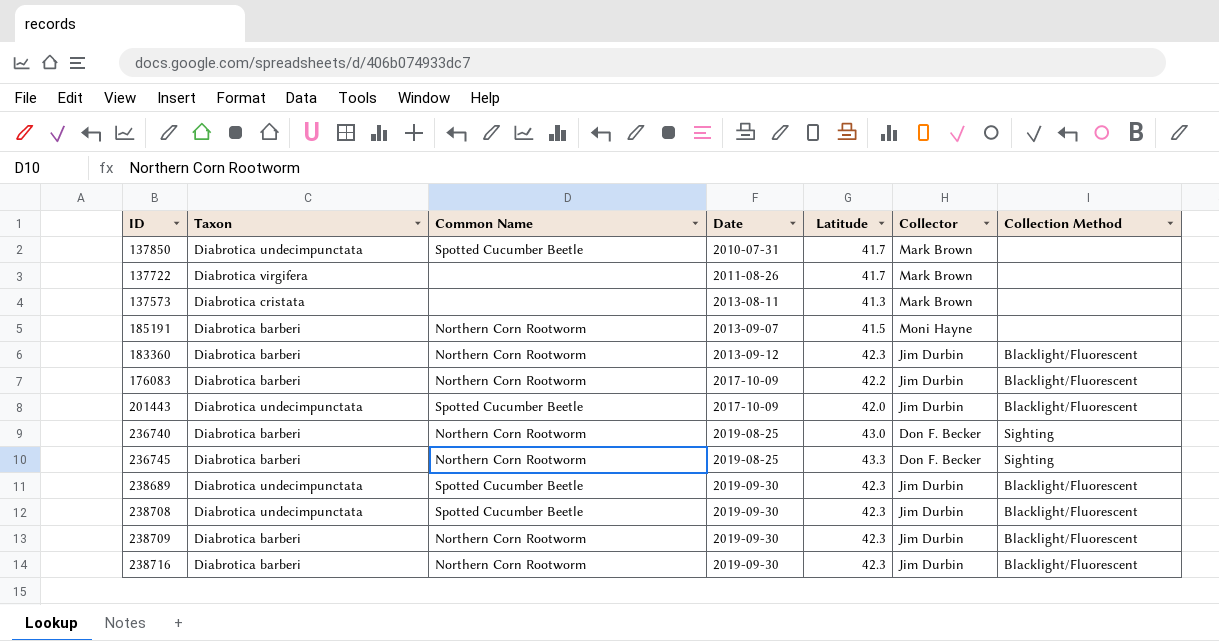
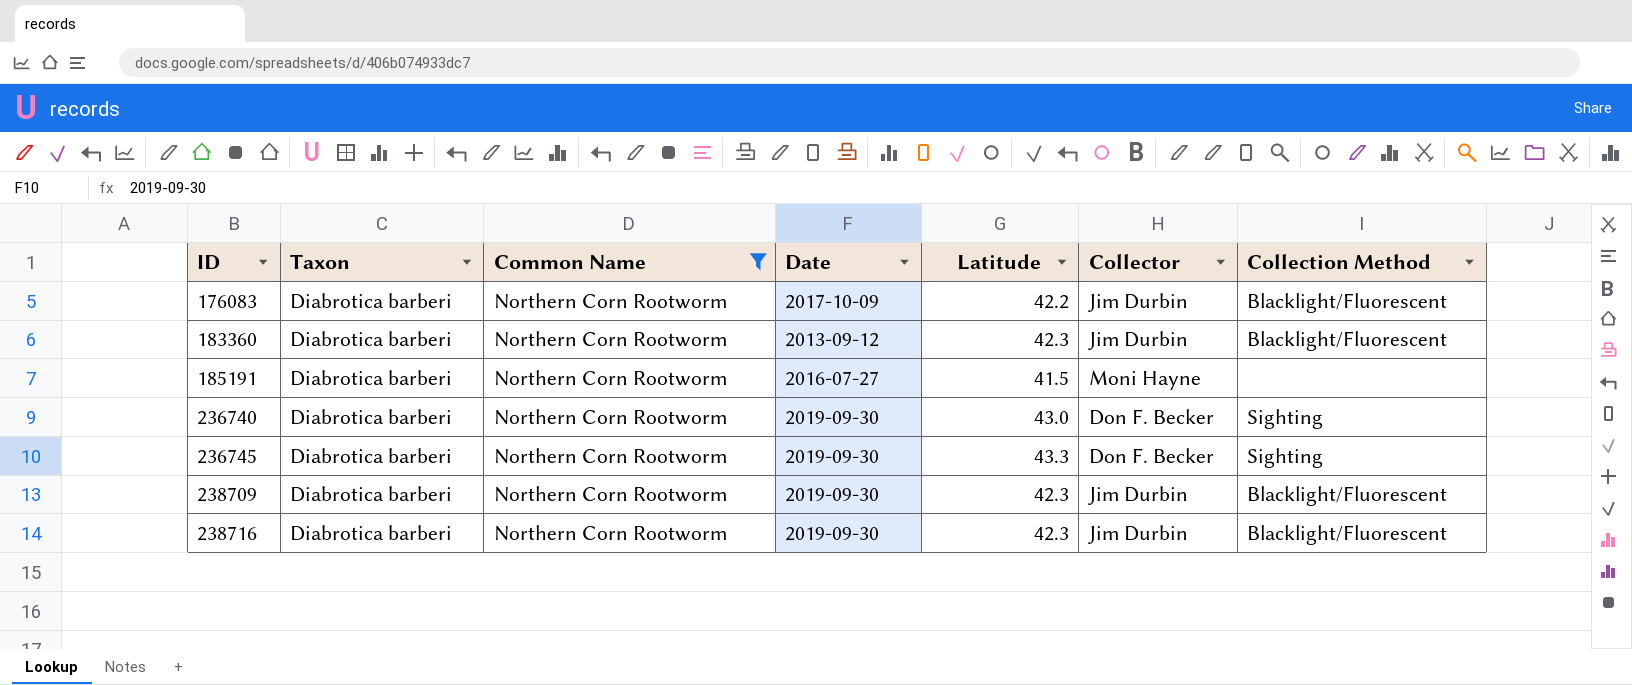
filter: none -> Common Name = Northern Corn Rootworm
row order: Date ascending -> ID ascending
185191 | Date: 2013-09-07 -> 2016-07-27
236740 | Date: 2019-08-25 -> 2019-09-30
236745 | Date: 2019-08-25 -> 2019-09-30

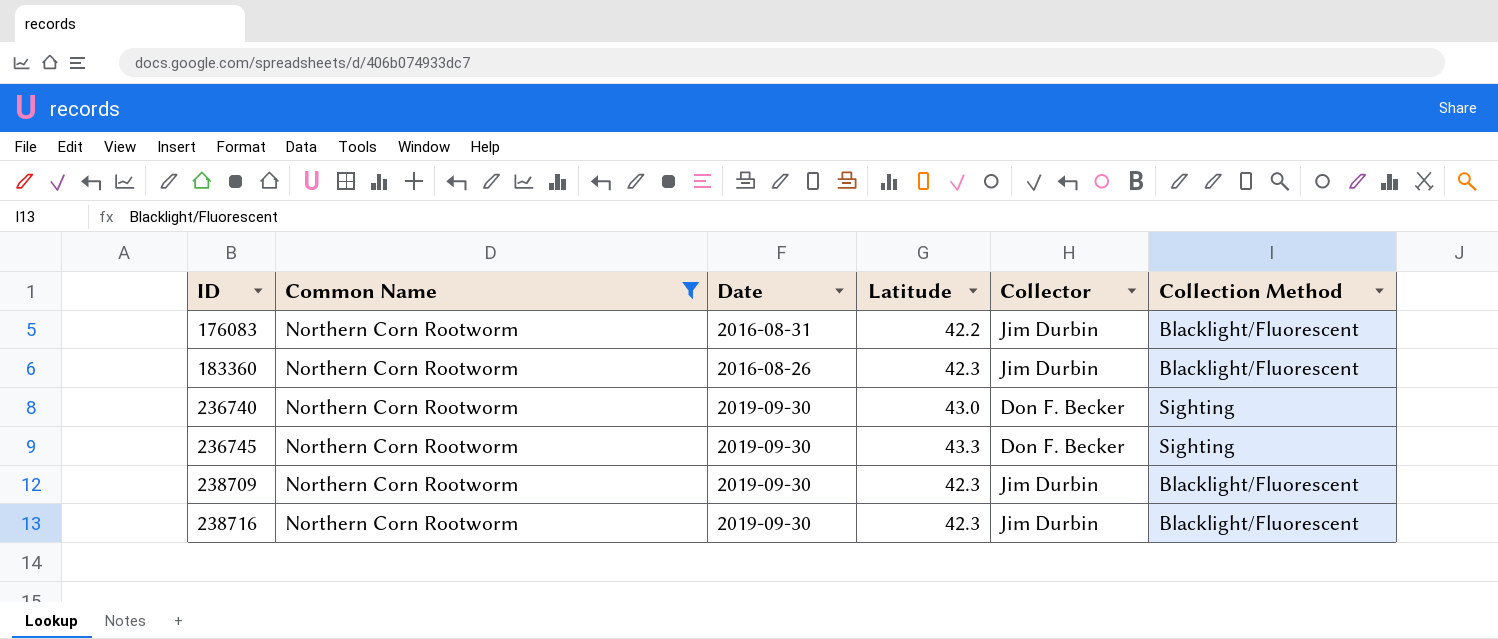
column Taxon | position: 2 -> none
row 185191: Diabrotica barberi | Northern Corn Rootworm | 2016-07-27 | 41.5 | Moni Hayne | none -> none
176083 | Date: 2017-10-09 -> 2016-08-31
183360 | Date: 2013-09-12 -> 2016-08-26

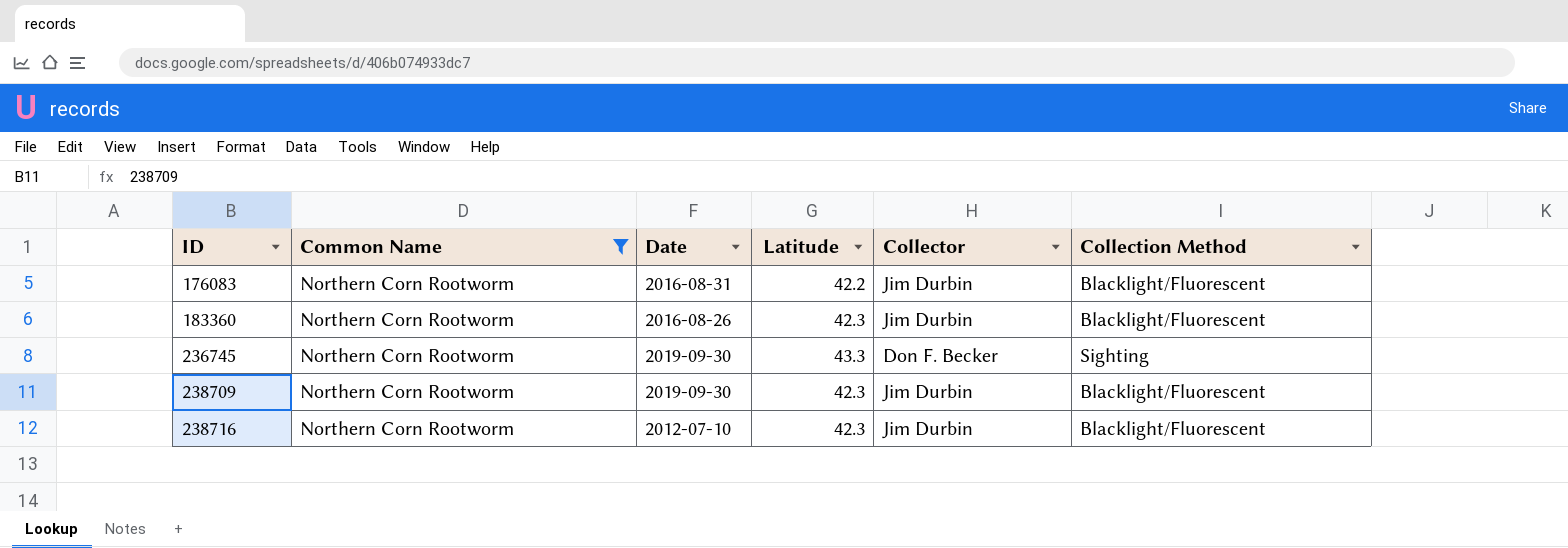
row 236740: Northern Corn Rootworm | 2019-09-30 | 43.0 | Don F. Becker | Sighting -> none
238716 | Date: 2019-09-30 -> 2012-07-10

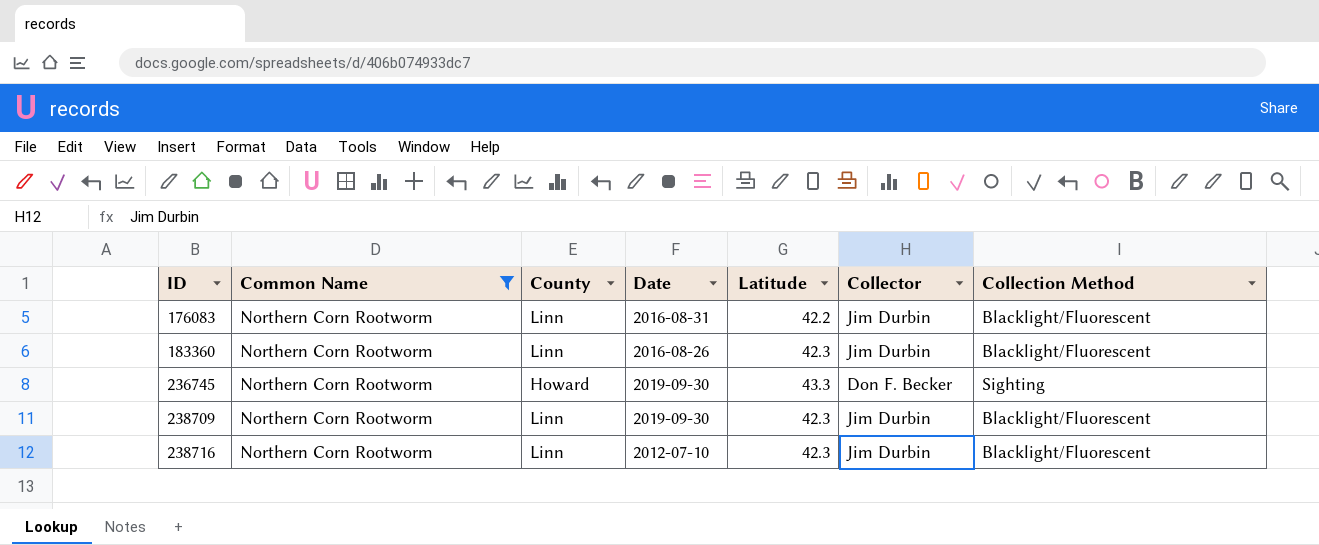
column County | position: none -> 3

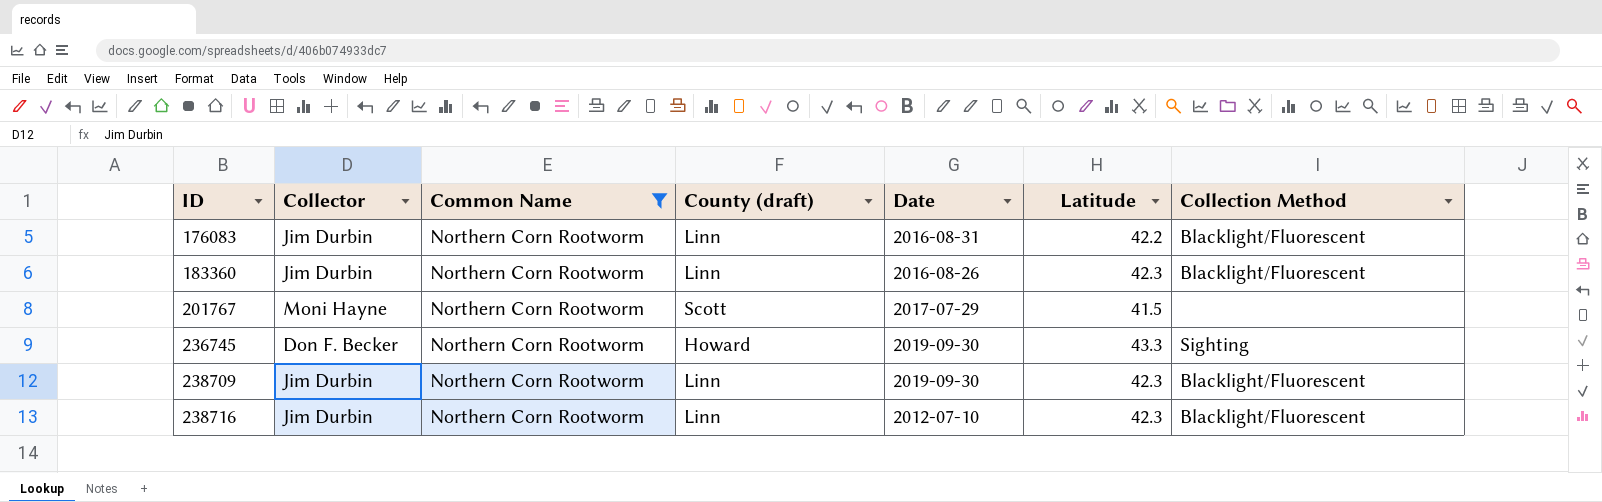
column Collector | position: 6 -> 2
column name: County -> County (draft)
row 201767: none -> Moni Hayne | Northern Corn Rootworm | Scott | 2017-07-29 | 41.5 | none

